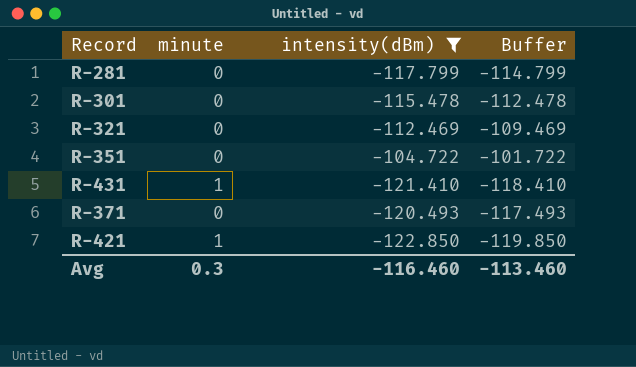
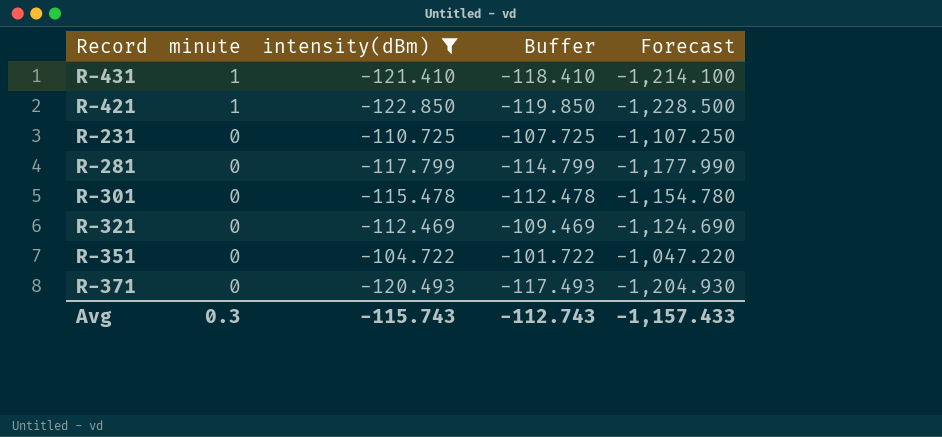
row order: none -> minute descending
column Forecast | formula: none -> [intensity(dBm)] * 10
row R-231: none -> 0 | -110.725 | -107.725 | -1,107.250
Avg | intensity(dBm): -116.460 -> -115.743
Avg | Buffer: -113.460 -> -112.743

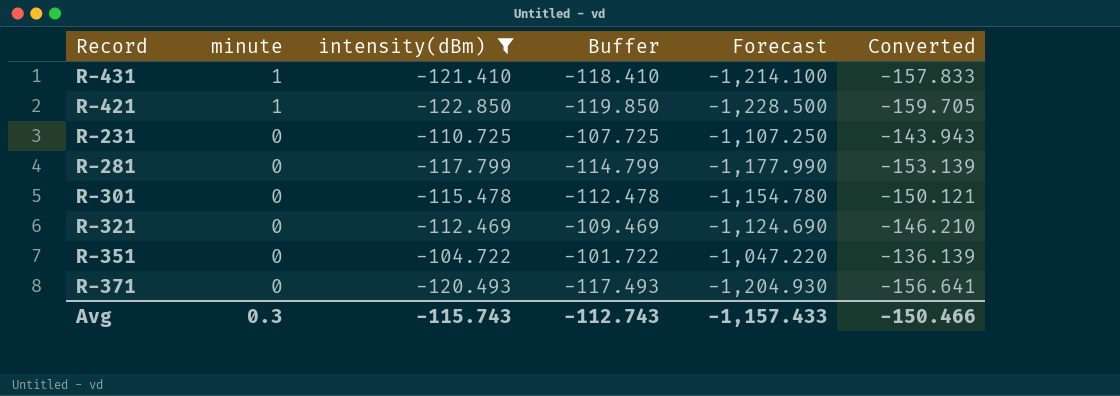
column Converted | formula: none -> [intensity(dBm)] * 1.3

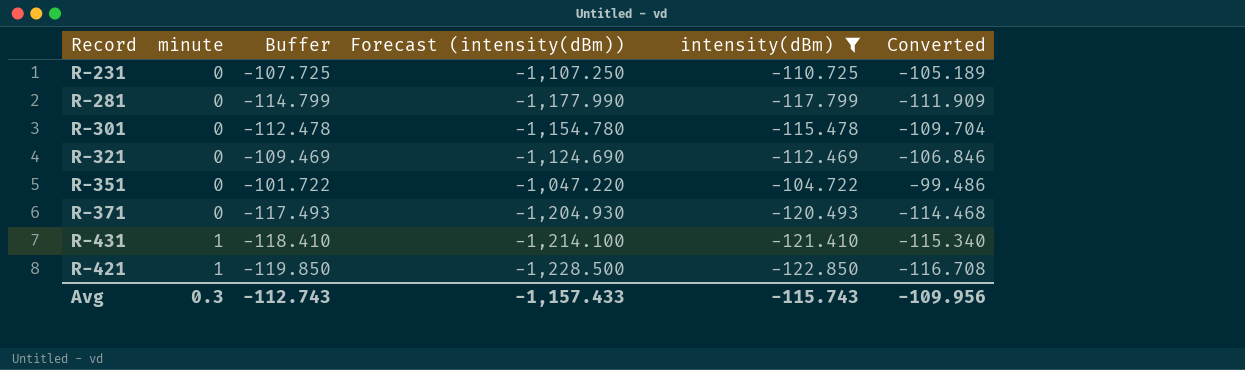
row order: minute descending -> minute ascending
column name: Forecast -> Forecast (intensity(dBm))
column intensity(dBm) | position: 3 -> 5
column Converted | formula: [intensity(dBm)] * 1.3 -> [intensity(dBm)] * 0.95
Avg | Converted: -150.466 -> -109.956

